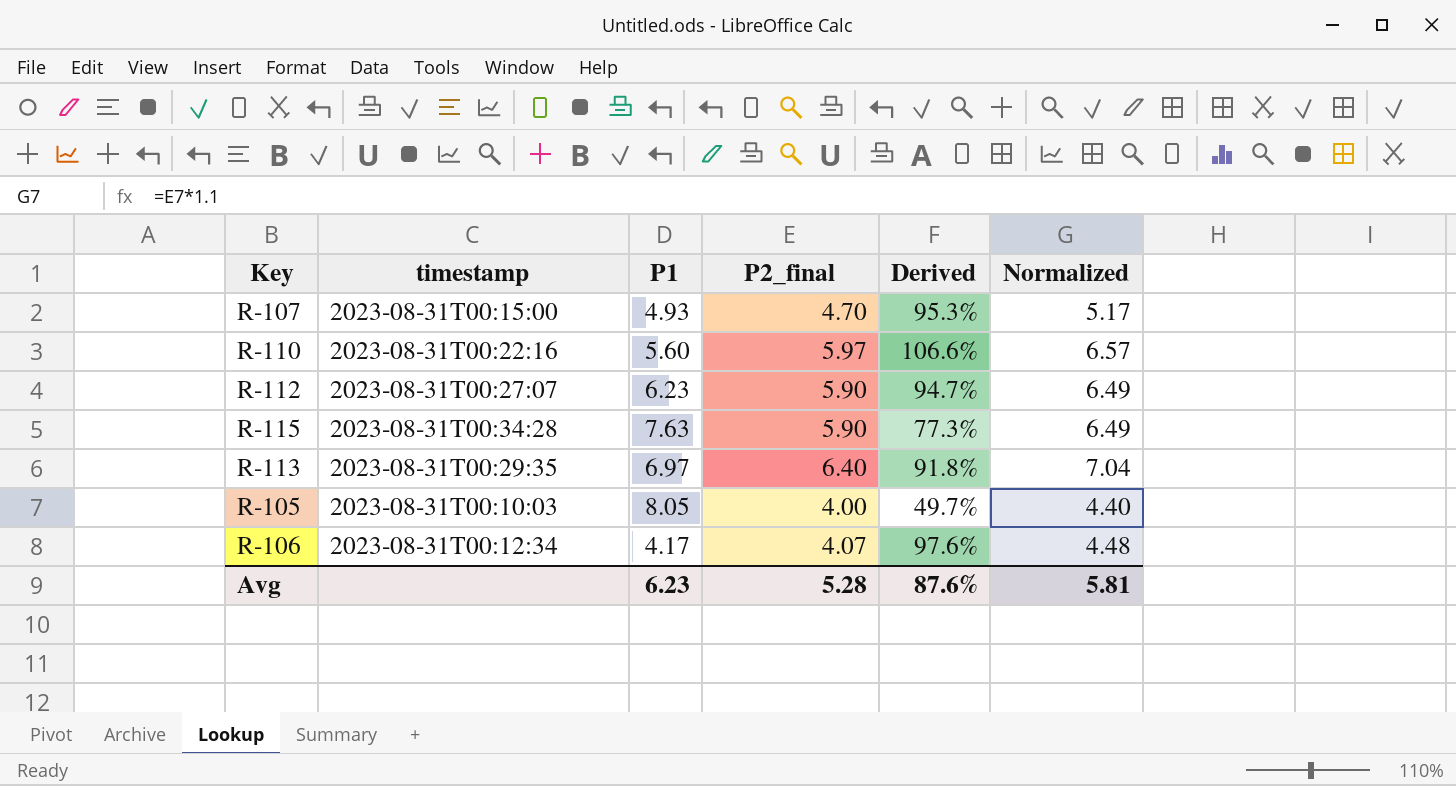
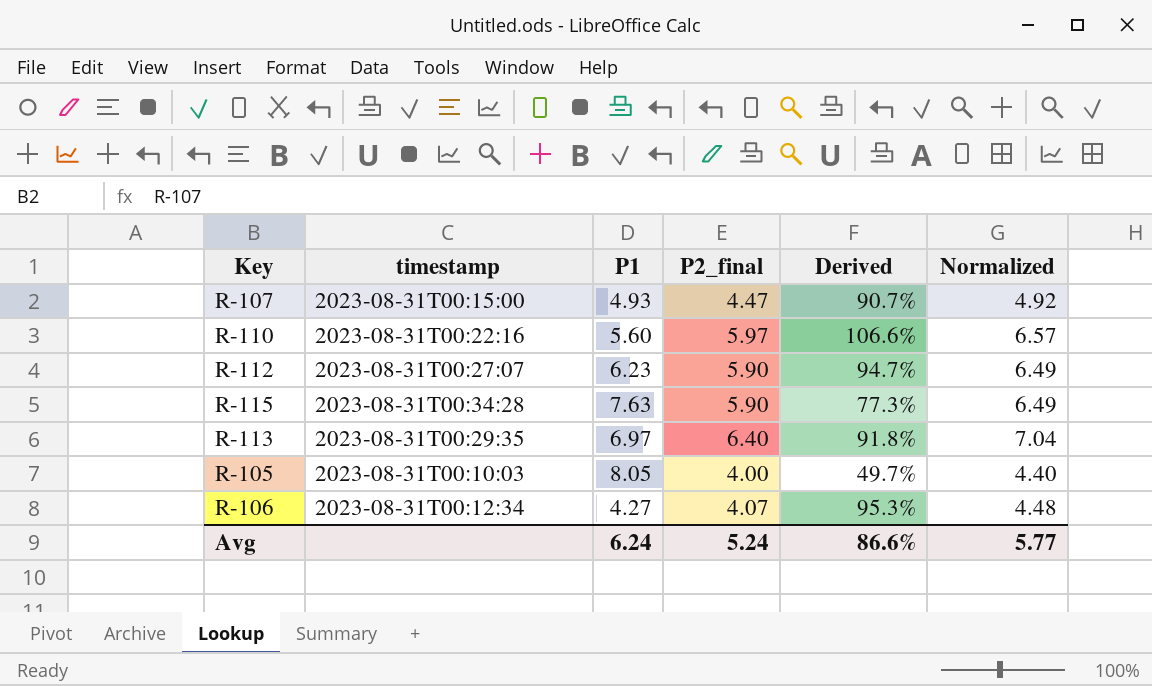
R-107 | P2_final: 4.70 -> 4.47
R-107 | Derived: 95.3% -> 90.7%
R-107 | Normalized: 5.17 -> 4.92
R-106 | P1: 4.17 -> 4.27
R-106 | Derived: 97.6% -> 95.3%
Avg | P1: 6.23 -> 6.24
Avg | P2_final: 5.28 -> 5.24
Avg | Derived: 87.6% -> 86.6%
Avg | Normalized: 5.81 -> 5.77

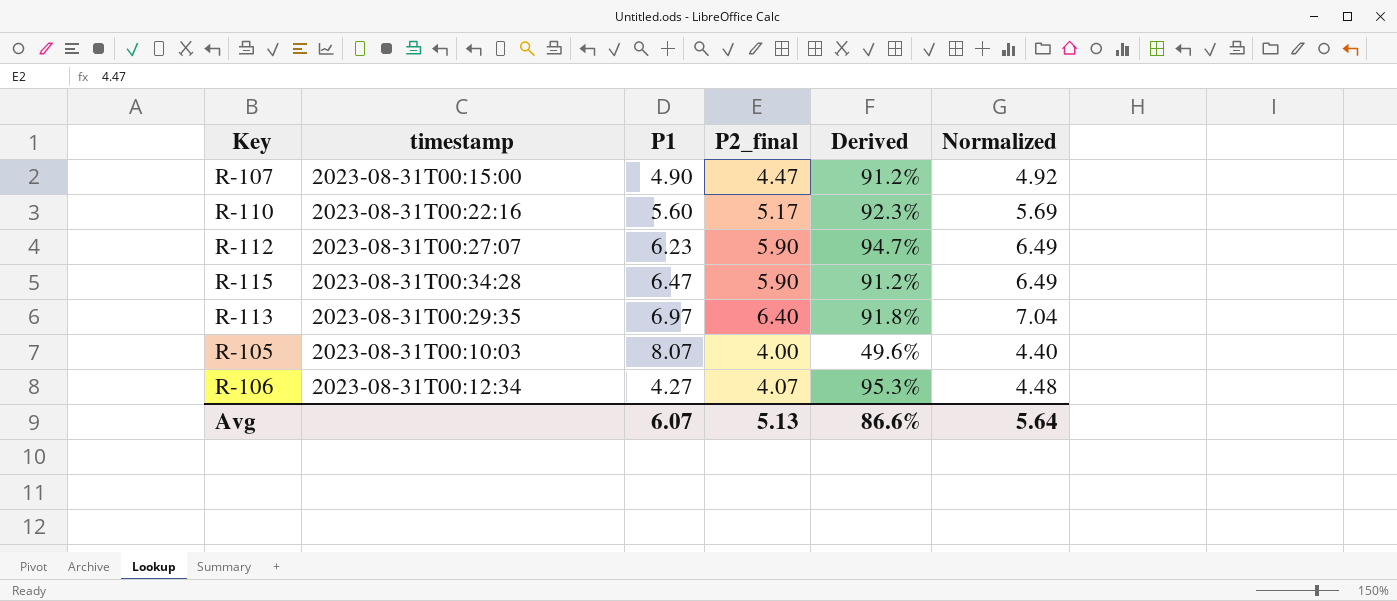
R-107 | P1: 4.93 -> 4.90
R-107 | Derived: 90.7% -> 91.2%
R-110 | P2_final: 5.97 -> 5.17
R-110 | Derived: 106.6% -> 92.3%
R-110 | Normalized: 6.57 -> 5.69
R-115 | P1: 7.63 -> 6.47
R-115 | Derived: 77.3% -> 91.2%
R-105 | P1: 8.05 -> 8.07
R-105 | Derived: 49.7% -> 49.6%
Avg | P1: 6.24 -> 6.07
Avg | P2_final: 5.24 -> 5.13
Avg | Normalized: 5.77 -> 5.64

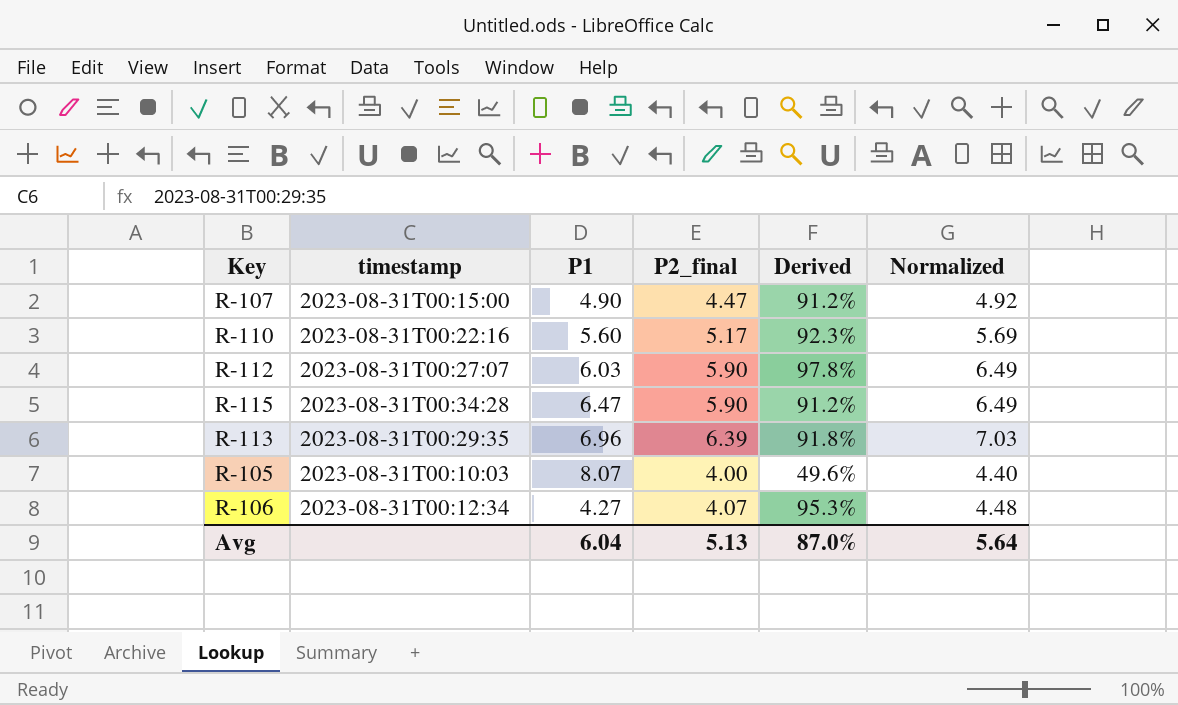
R-112 | P1: 6.23 -> 6.03
R-112 | Derived: 94.7% -> 97.8%
R-113 | P1: 6.97 -> 6.96
R-113 | P2_final: 6.40 -> 6.39
R-113 | Normalized: 7.04 -> 7.03
Avg | P1: 6.07 -> 6.04
Avg | Derived: 86.6% -> 87.0%

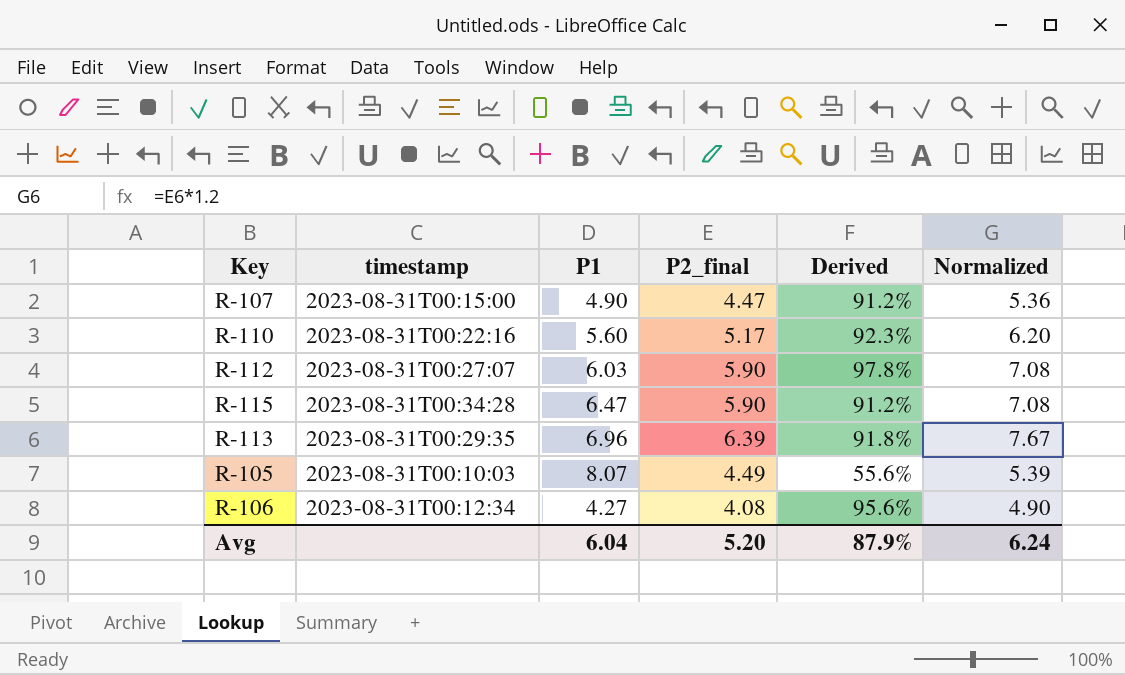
column Normalized | formula: [P2_final] * 1.1 -> [P2_final] * 1.2
R-105 | P2_final: 4.00 -> 4.49
R-105 | Derived: 49.6% -> 55.6%
R-106 | P2_final: 4.07 -> 4.08
R-106 | Derived: 95.3% -> 95.6%
Avg | P2_final: 5.13 -> 5.20
Avg | Derived: 87.0% -> 87.9%
Avg | Normalized: 5.64 -> 6.24

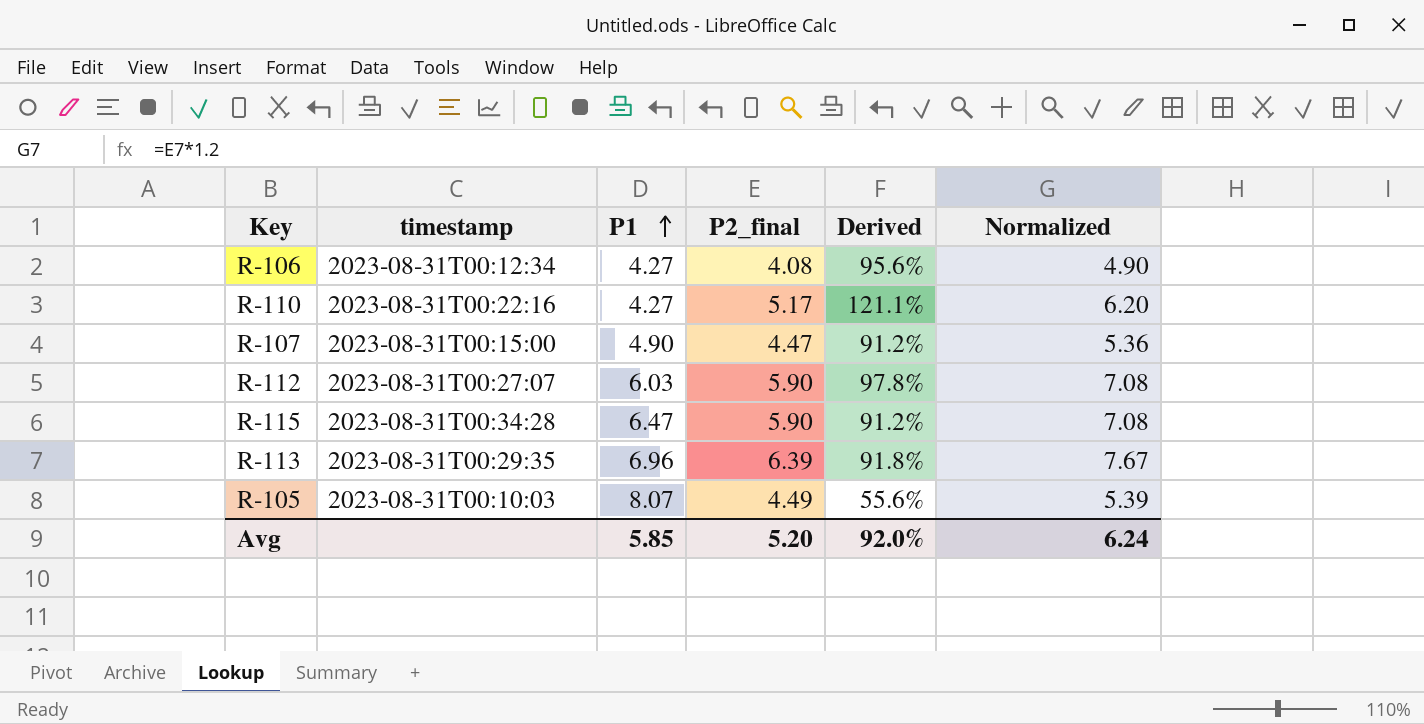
row order: none -> P1 ascending
R-110 | P1: 5.60 -> 4.27
R-110 | Derived: 92.3% -> 121.1%
Avg | P1: 6.04 -> 5.85
Avg | Derived: 87.9% -> 92.0%

